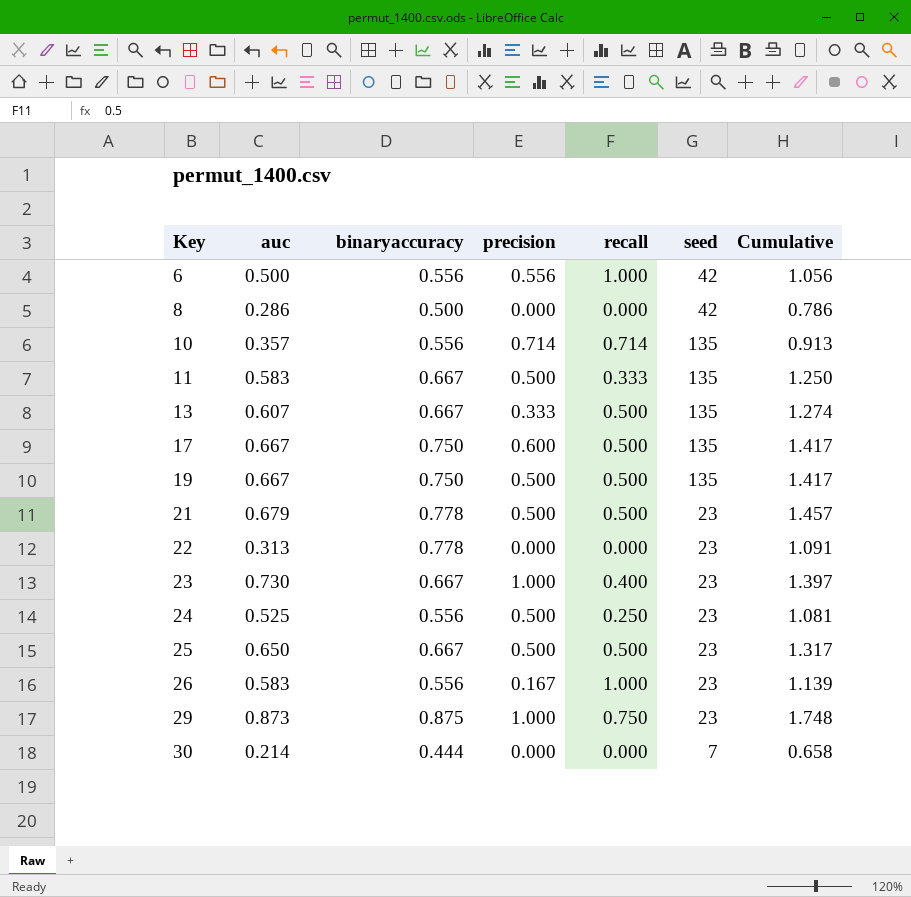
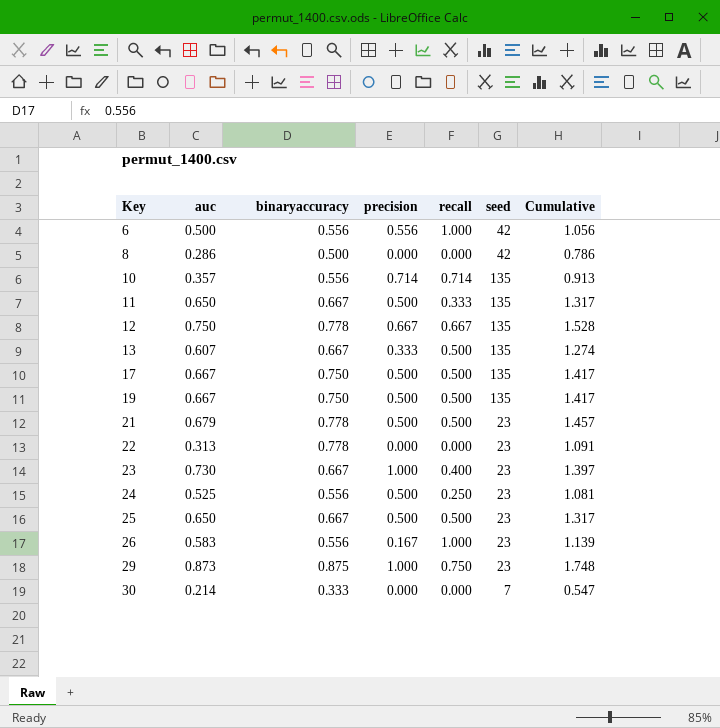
11 | auc: 0.583 -> 0.650
11 | Cumulative: 1.250 -> 1.317
row 12: none -> 0.750 | 0.778 | 0.667 | 0.667 | 135 | 1.528
17 | precision: 0.600 -> 0.500
30 | binaryaccuracy: 0.444 -> 0.333
30 | Cumulative: 0.658 -> 0.547

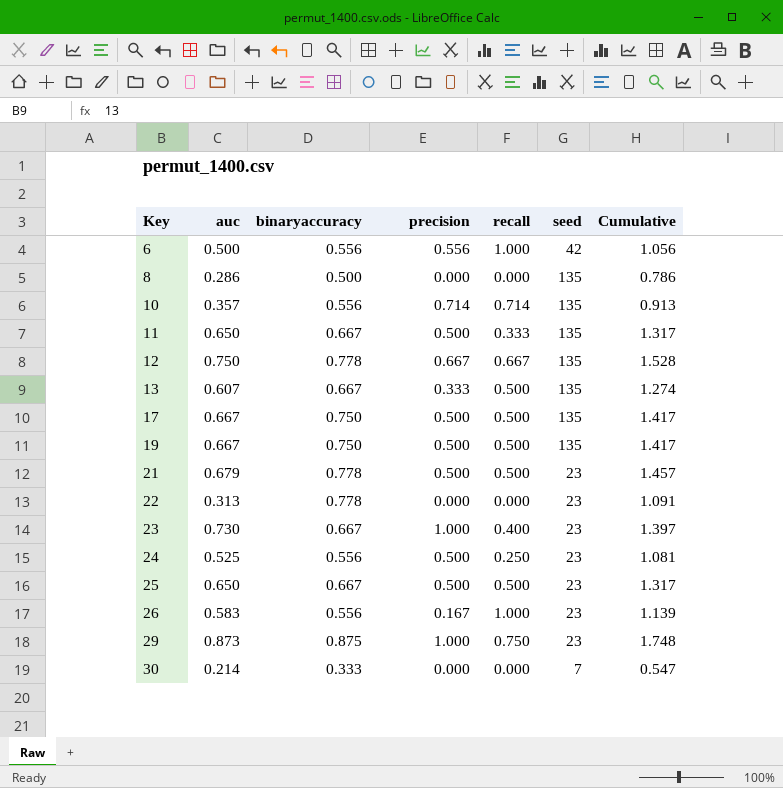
8 | seed: 42 -> 135

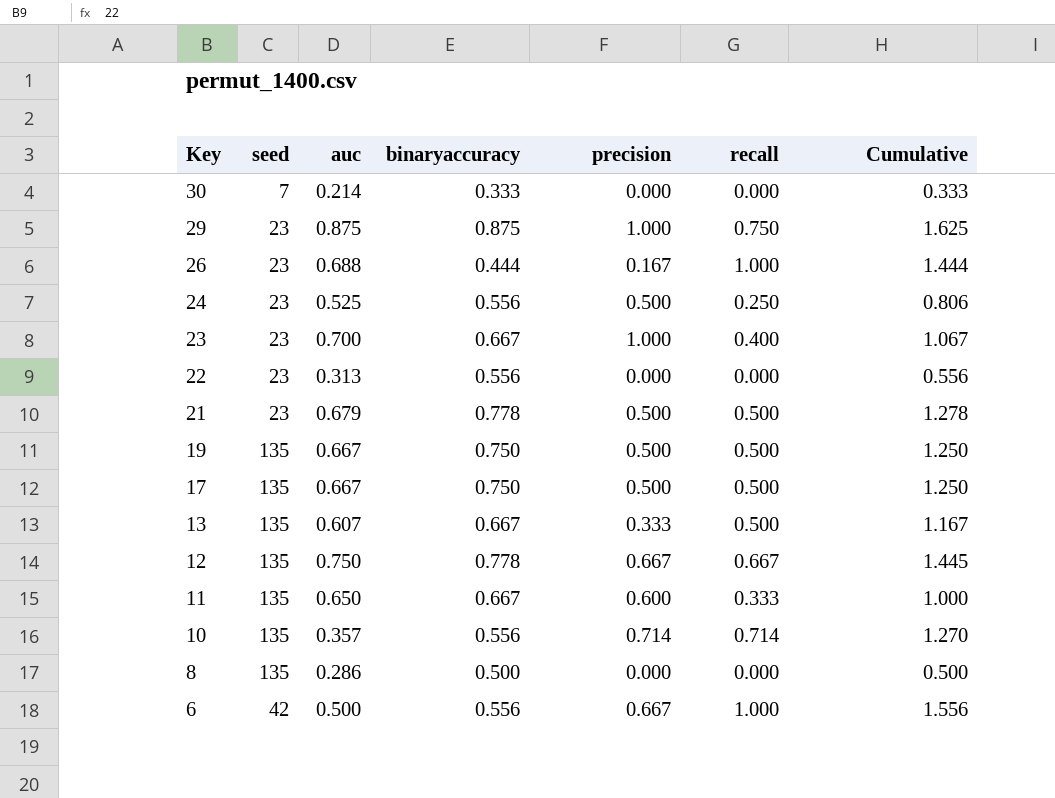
row order: Key ascending -> Key descending
column seed | position: 6 -> 2
column Cumulative | formula: [auc] + [binaryaccuracy] -> [binaryaccuracy] + [recall]
row 25: 0.650 | 0.667 | 0.500 | 0.500 | 23 | 1.317 -> none
29 | auc: 0.873 -> 0.875
26 | auc: 0.583 -> 0.688
26 | binaryaccuracy: 0.556 -> 0.444
23 | auc: 0.730 -> 0.700
22 | binaryaccuracy: 0.778 -> 0.556
11 | precision: 0.500 -> 0.600
6 | precision: 0.556 -> 0.667

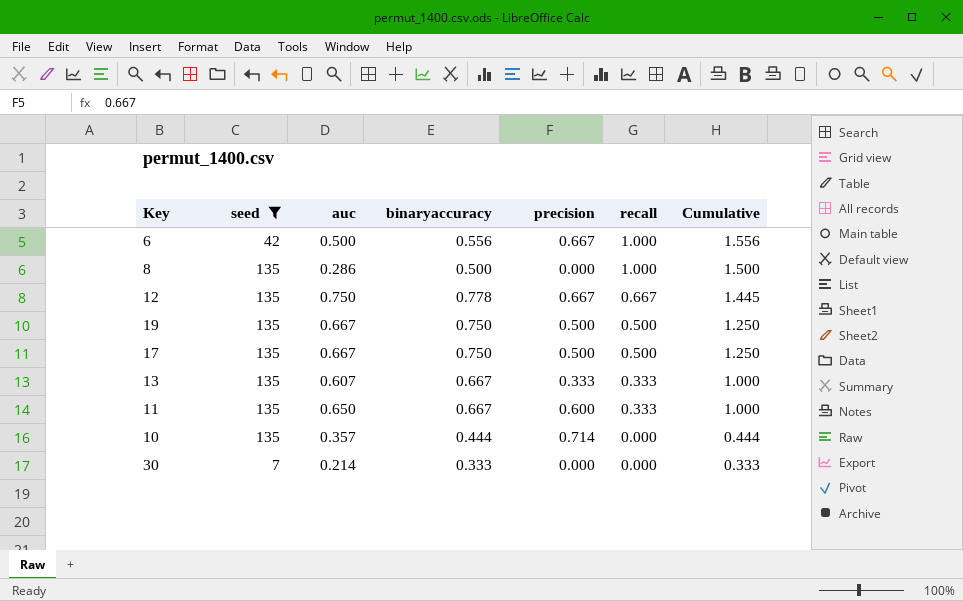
filter: none -> seed != 23
row order: Key descending -> recall descending
8 | recall: 0.000 -> 1.000
8 | Cumulative: 0.500 -> 1.500
13 | recall: 0.500 -> 0.333
13 | Cumulative: 1.167 -> 1.000
10 | binaryaccuracy: 0.556 -> 0.444
10 | recall: 0.714 -> 0.000
10 | Cumulative: 1.270 -> 0.444

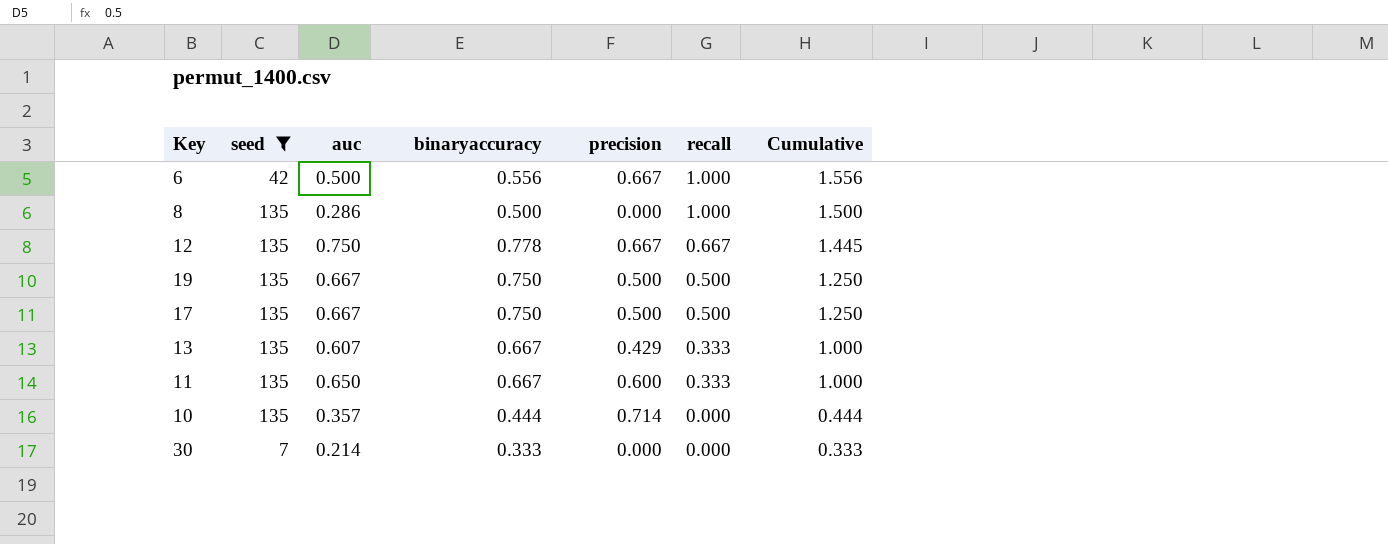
13 | precision: 0.333 -> 0.429

